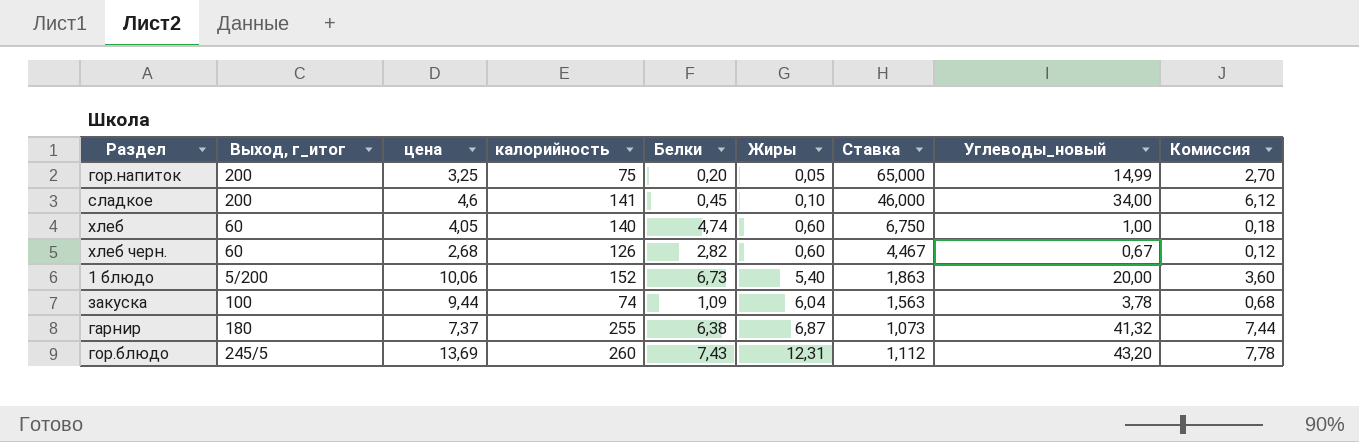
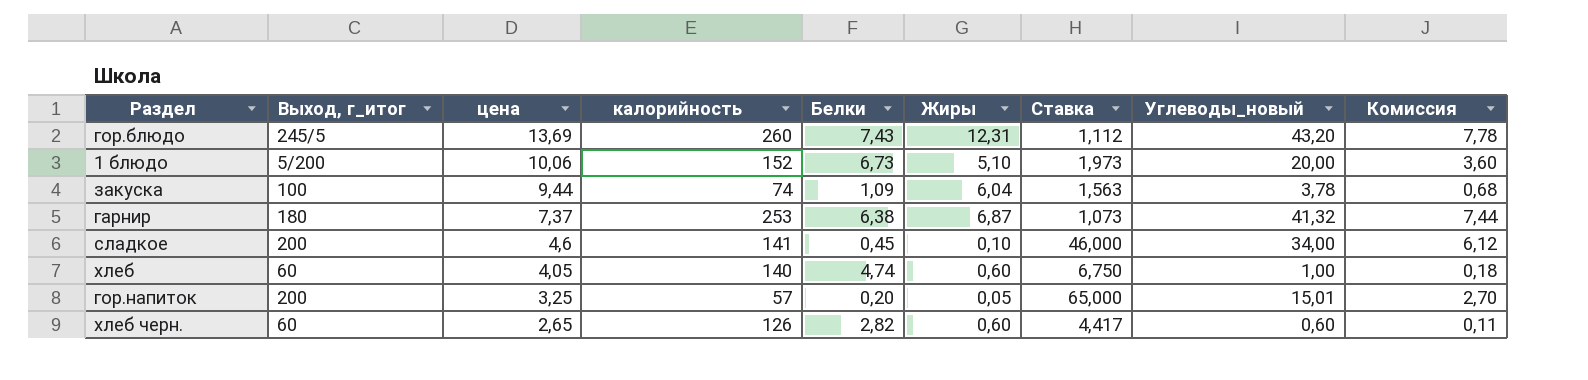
row order: Жиры ascending -> цена descending
1 блюдо | Жиры: 5,40 -> 5,10
1 блюдо | Ставка: 1,863 -> 1,973
гарнир | калорийность: 255 -> 253
гор.напиток | калорийность: 75 -> 57
гор.напиток | Углеводы_новый: 14,99 -> 15,01
хлеб черн. | цена: 2,68 -> 2,65
хлеб черн. | Ставка: 4,467 -> 4,417
хлеб черн. | Углеводы_новый: 0,67 -> 0,60
хлеб черн. | Комиссия: 0,12 -> 0,11

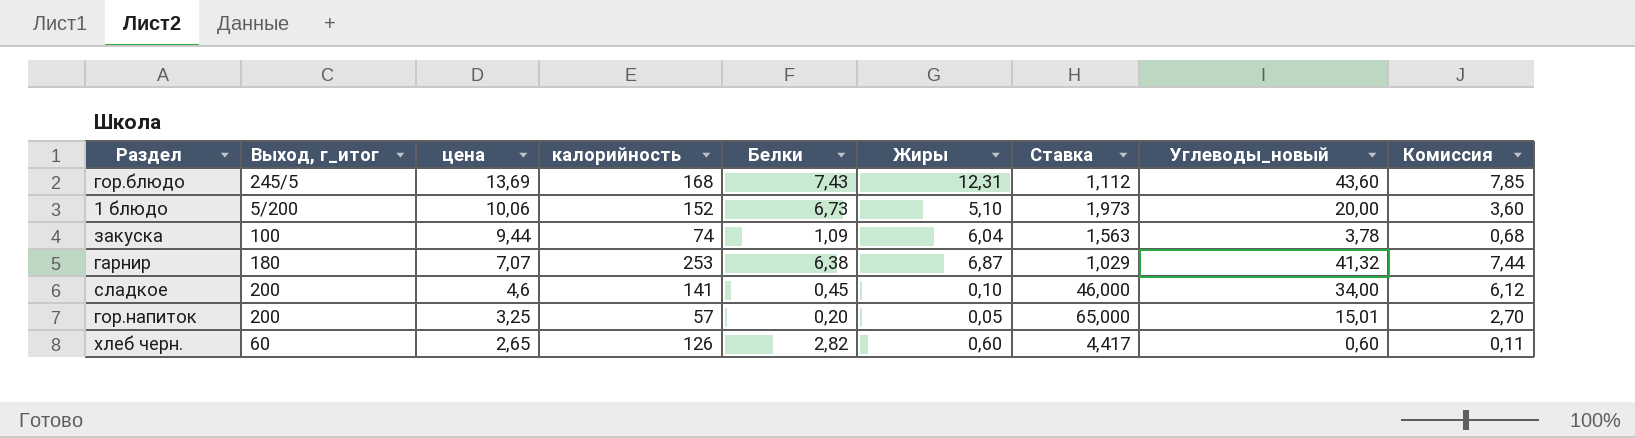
row хлеб: 60 | 4,05 | 140 | 4,74 | 0,60 | 6,750 | 1,00 | 0,18 -> none
гор.блюдо | калорийность: 260 -> 168
гор.блюдо | Углеводы_новый: 43,20 -> 43,60
гор.блюдо | Комиссия: 7,78 -> 7,85
гарнир | цена: 7,37 -> 7,07
гарнир | Ставка: 1,073 -> 1,029

